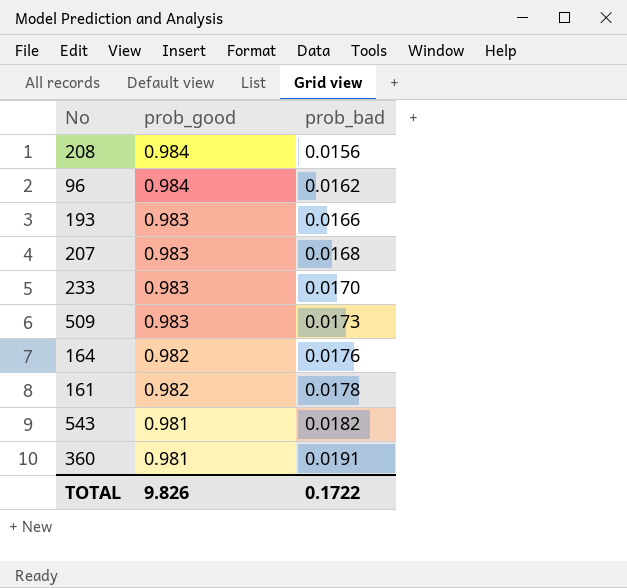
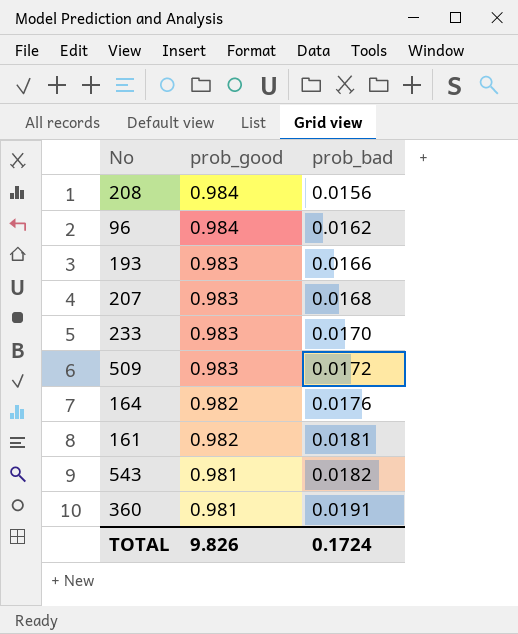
509 | prob_bad: 0.0173 -> 0.0172
161 | prob_bad: 0.0178 -> 0.0181
TOTAL | prob_bad: 0.1722 -> 0.1724

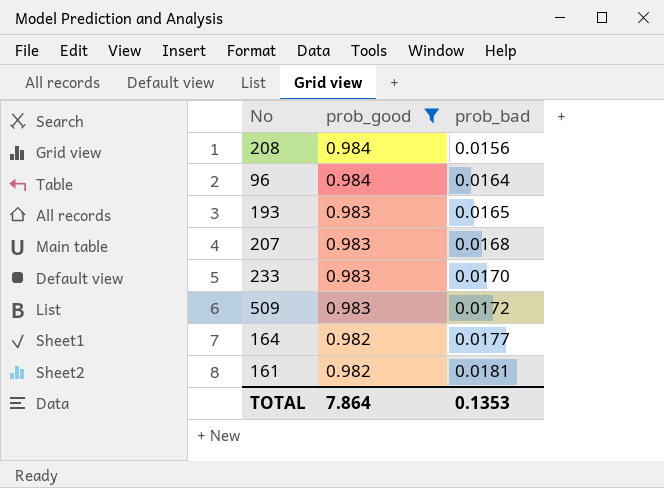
filter: none -> prob_good != 0.981
96 | prob_bad: 0.0162 -> 0.0164
193 | prob_bad: 0.0166 -> 0.0165
164 | prob_bad: 0.0176 -> 0.0177
TOTAL | prob_good: 9.826 -> 7.864
TOTAL | prob_bad: 0.1724 -> 0.1353

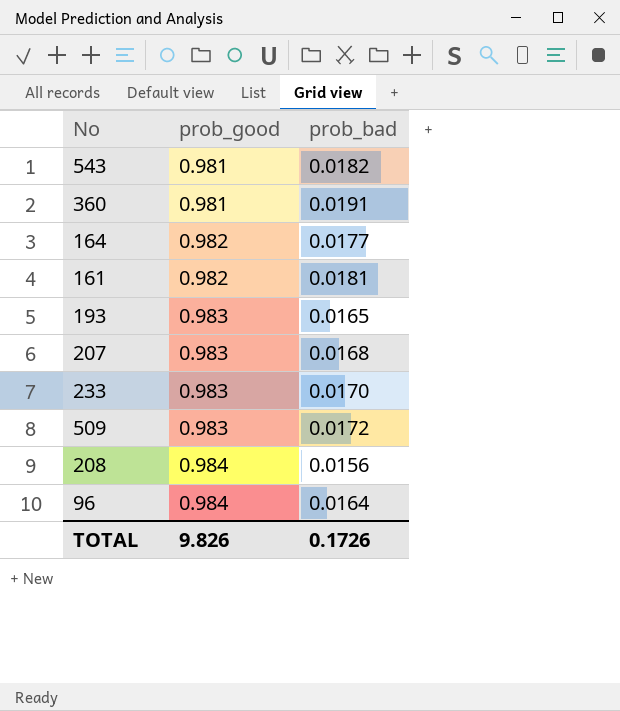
filter: prob_good != 0.981 -> none
row order: prob_good descending -> prob_good ascending
TOTAL | prob_good: 7.864 -> 9.826
TOTAL | prob_bad: 0.1353 -> 0.1726

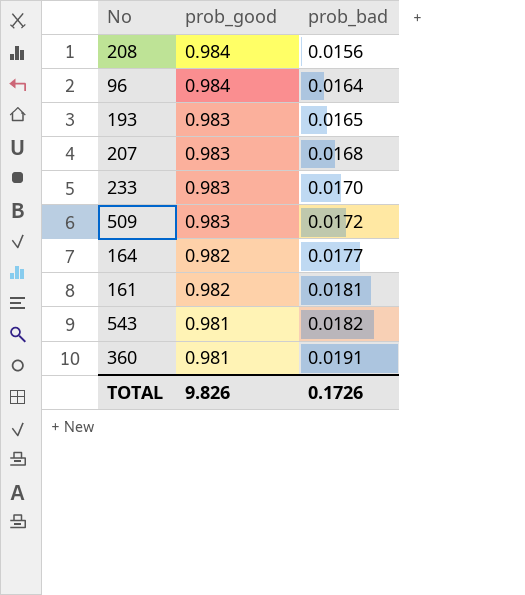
row order: prob_good ascending -> prob_good descending

